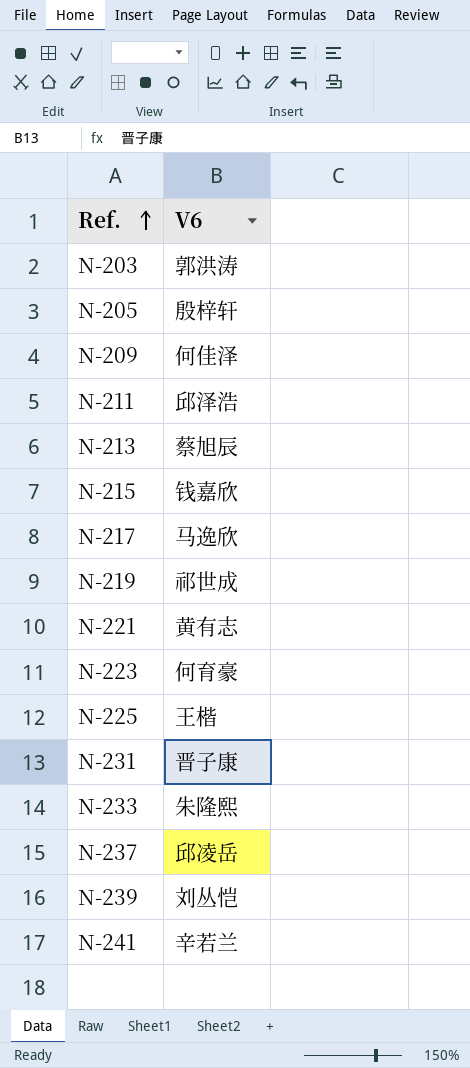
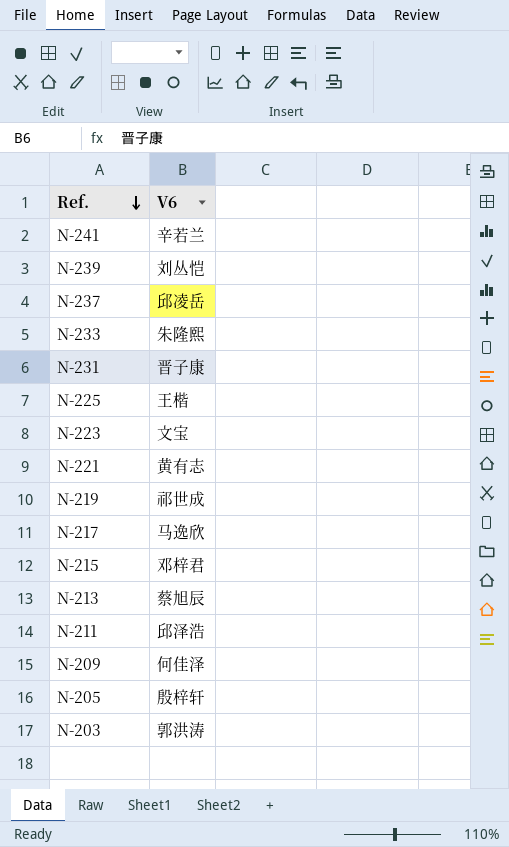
row order: Ref. ascending -> Ref. descending
N-223 | V6: 何育豪 -> 文宝
N-215 | V6: 钱嘉欣 -> 邓梓君

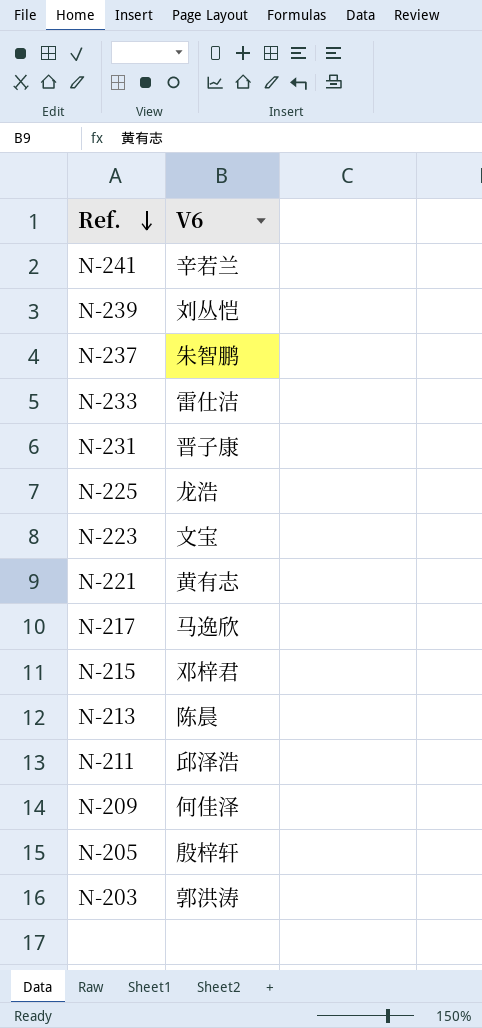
row N-219: 祁世成 -> none
N-237 | V6: 邱凌岳 -> 朱智鹏
N-233 | V6: 朱隆熙 -> 雷仕洁
N-225 | V6: 王楷 -> 龙浩
N-213 | V6: 蔡旭辰 -> 陈晨

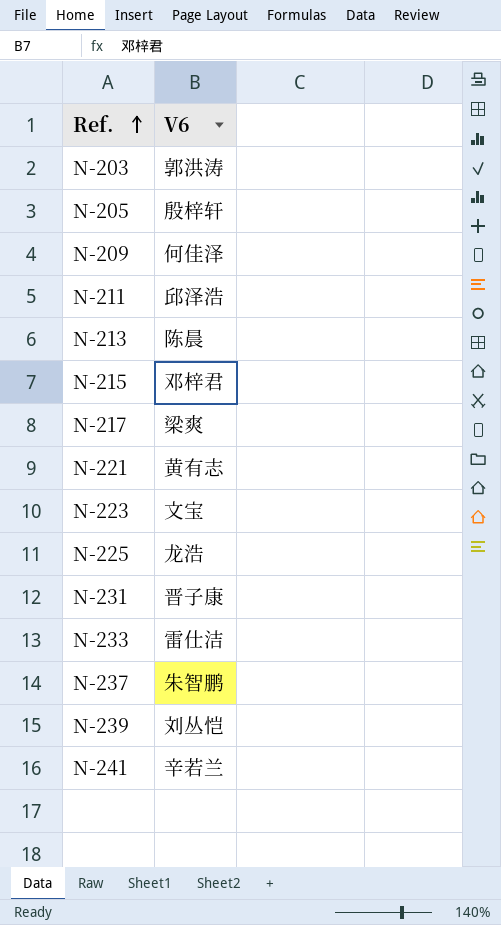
row order: Ref. descending -> Ref. ascending
N-217 | V6: 马逸欣 -> 梁爽

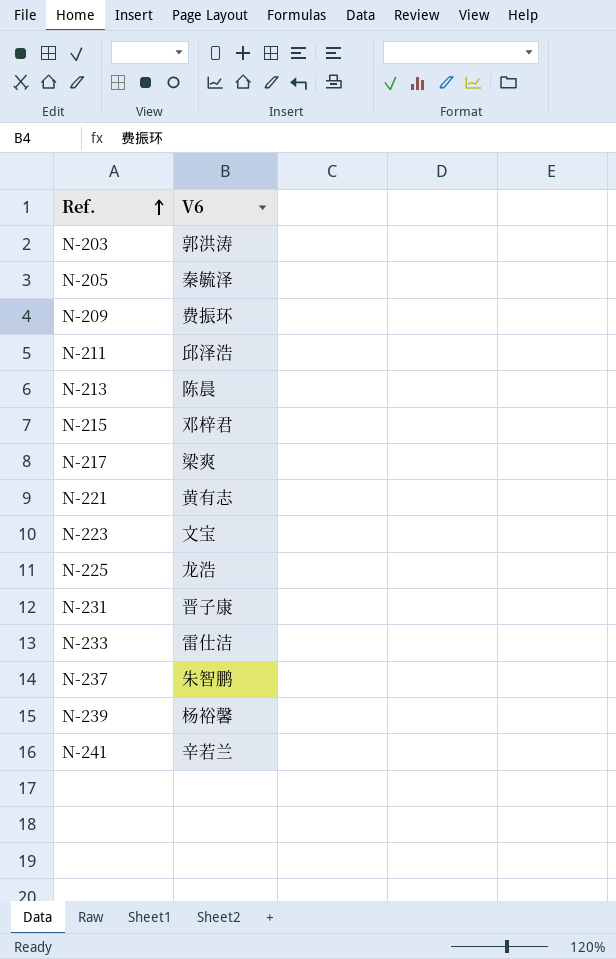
N-205 | V6: 殷梓轩 -> 秦毓泽
N-209 | V6: 何佳泽 -> 费振环
N-239 | V6: 刘丛恺 -> 杨裕馨

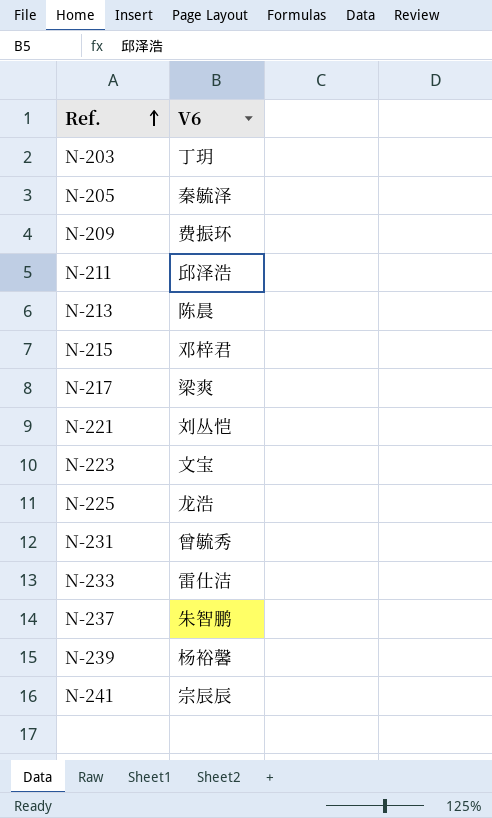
N-203 | V6: 郭洪涛 -> 丁玥
N-221 | V6: 黄有志 -> 刘丛恺
N-231 | V6: 晋子康 -> 曾毓秀
N-241 | V6: 辛若兰 -> 宗辰辰

